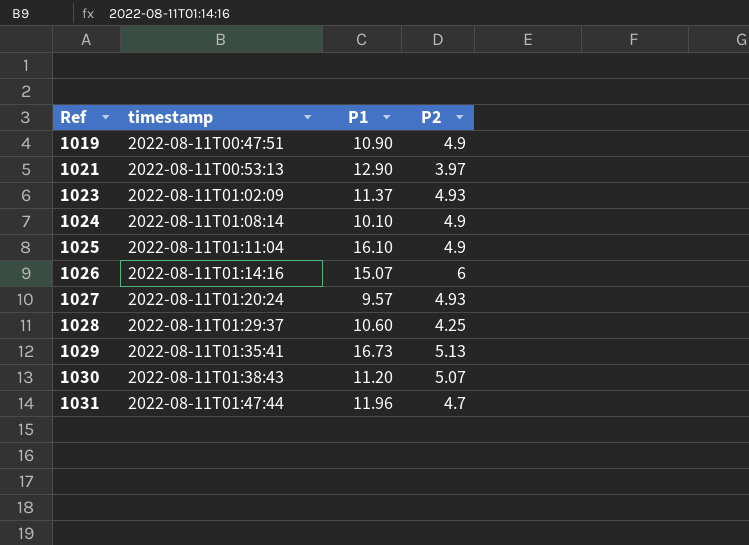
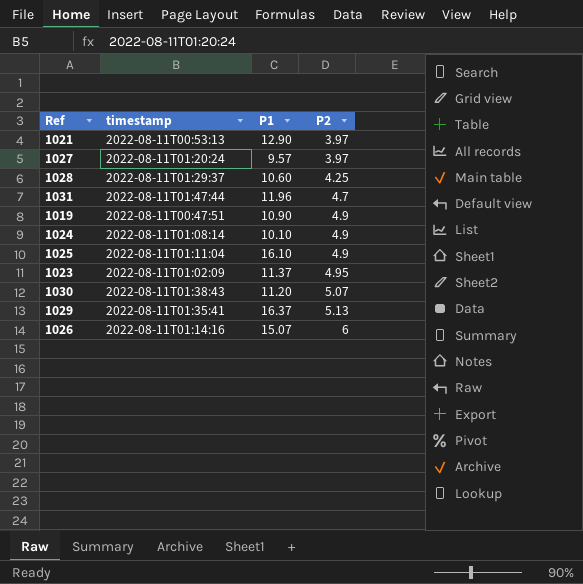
row order: Ref ascending -> P2 ascending
1027 | P2: 4.93 -> 3.97
1023 | P2: 4.93 -> 4.95
1029 | P1: 16.73 -> 16.37

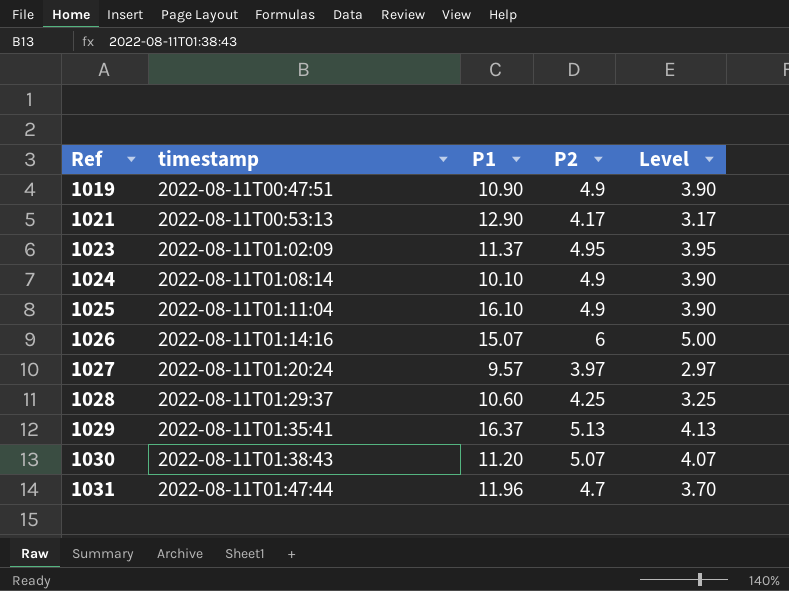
row order: P2 ascending -> Ref ascending
column Level | formula: none -> [P2] - 1
1021 | P2: 3.97 -> 4.17

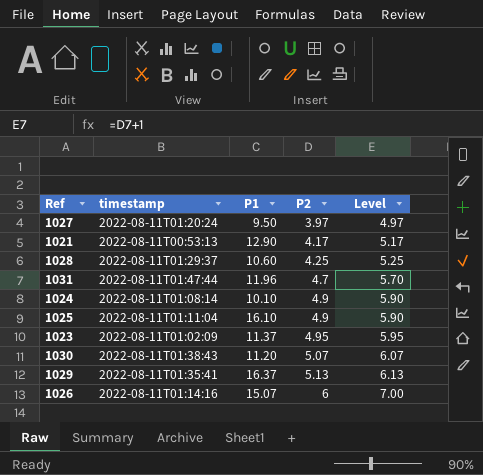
row order: Ref ascending -> P2 ascending
column Level | formula: [P2] - 1 -> [P2] + 1
row 1019: 2022-08-11T00:47:51 | 10.90 | 4.9 | 3.90 -> none
1027 | P1: 9.57 -> 9.50

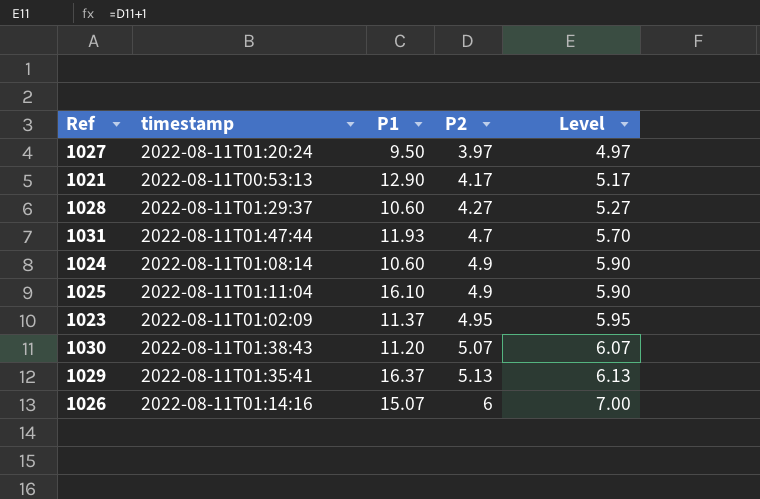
1028 | P2: 4.25 -> 4.27
1028 | Level: 5.25 -> 5.27
1031 | P1: 11.96 -> 11.93
1024 | P1: 10.10 -> 10.60

